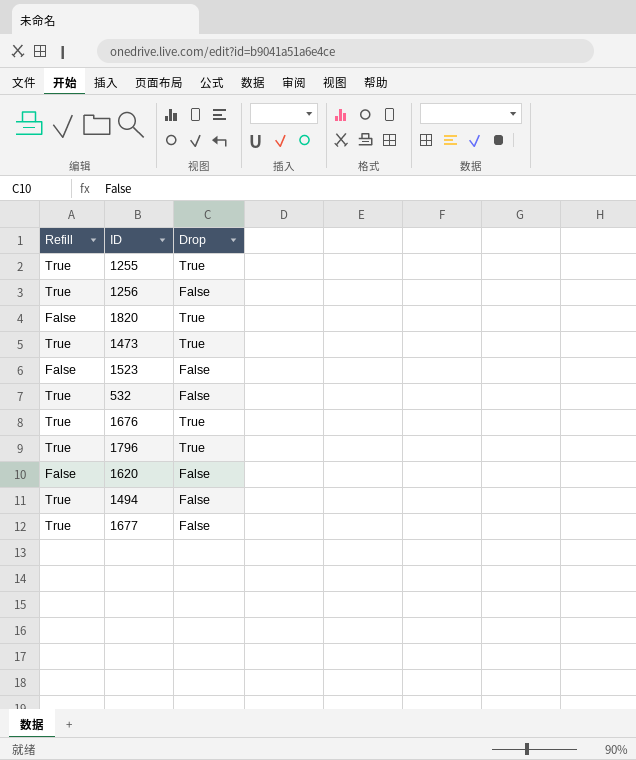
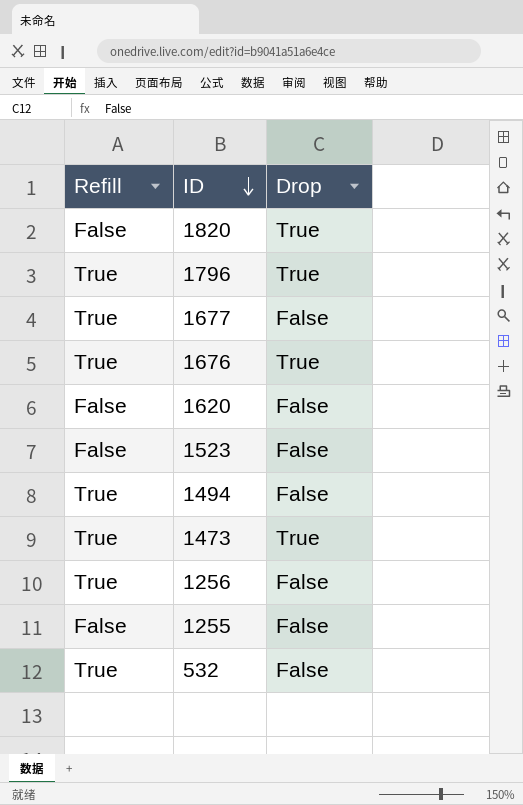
row order: none -> ID descending
1255 | Refill: True -> False
1255 | Drop: True -> False

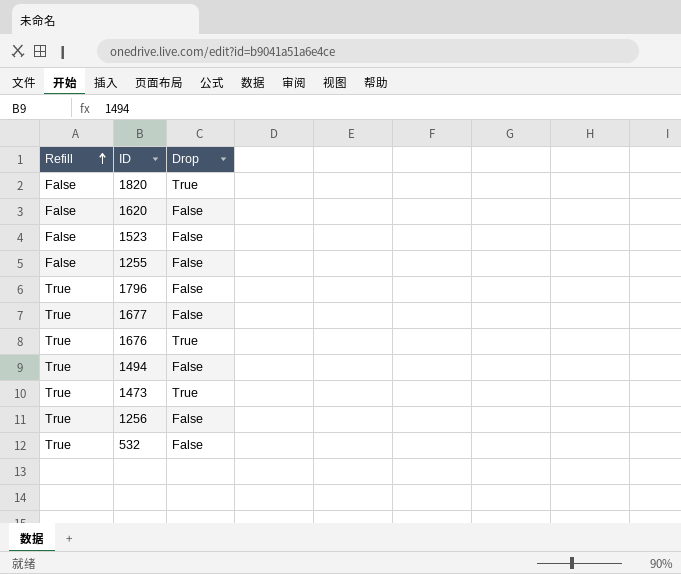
row order: ID descending -> Refill ascending
1796 | Drop: True -> False

